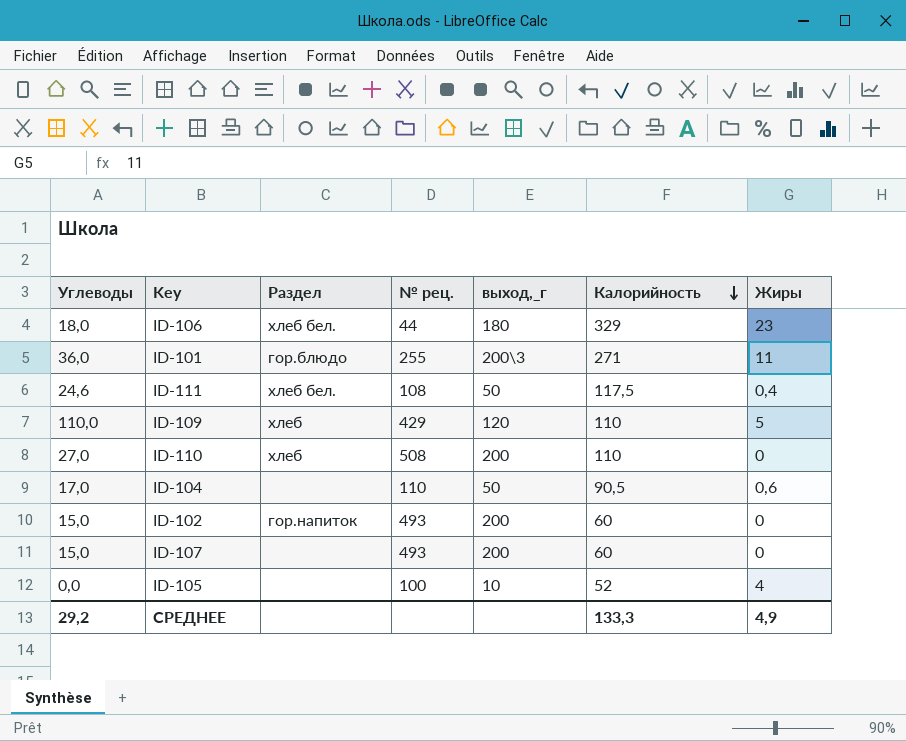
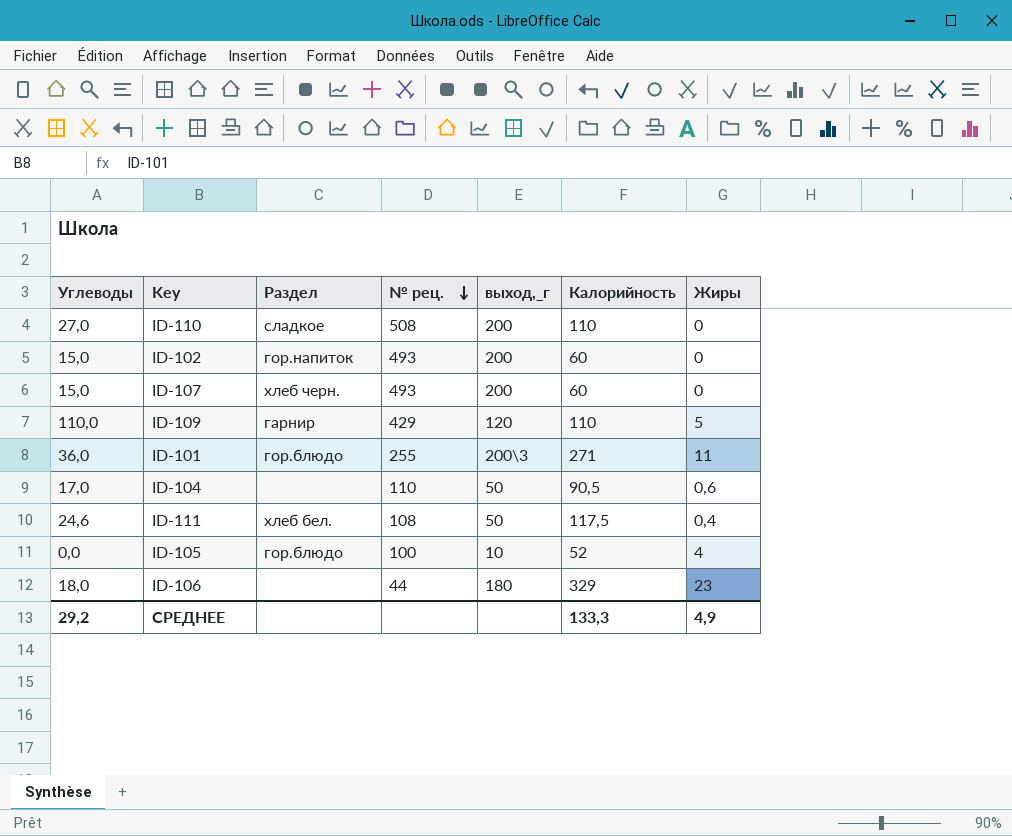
row order: Калорийность descending -> № рец. descending
ID-110 | Раздел: хлеб -> сладкое
ID-107 | Раздел: none -> хлеб черн.
ID-109 | Раздел: хлеб -> гарнир
ID-105 | Раздел: none -> гор.блюдо
ID-106 | Раздел: хлеб бел. -> none

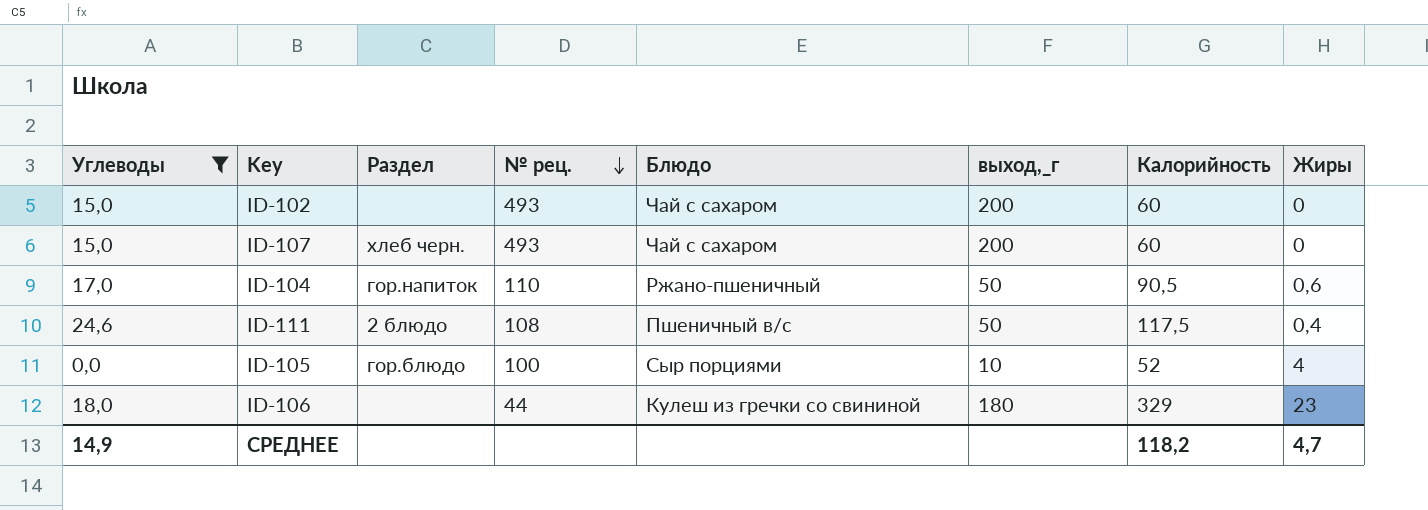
filter: none -> Углеводы <= 24,6
column Блюдо | position: none -> 5
ID-102 | Раздел: гор.напиток -> none
ID-104 | Раздел: none -> гор.напиток
ID-111 | Раздел: хлеб бел. -> 2 блюдо
СРЕДНЕЕ | Углеводы: 29,2 -> 14,9
СРЕДНЕЕ | Калорийность: 133,3 -> 118,2
СРЕДНЕЕ | Жиры: 4,9 -> 4,7

